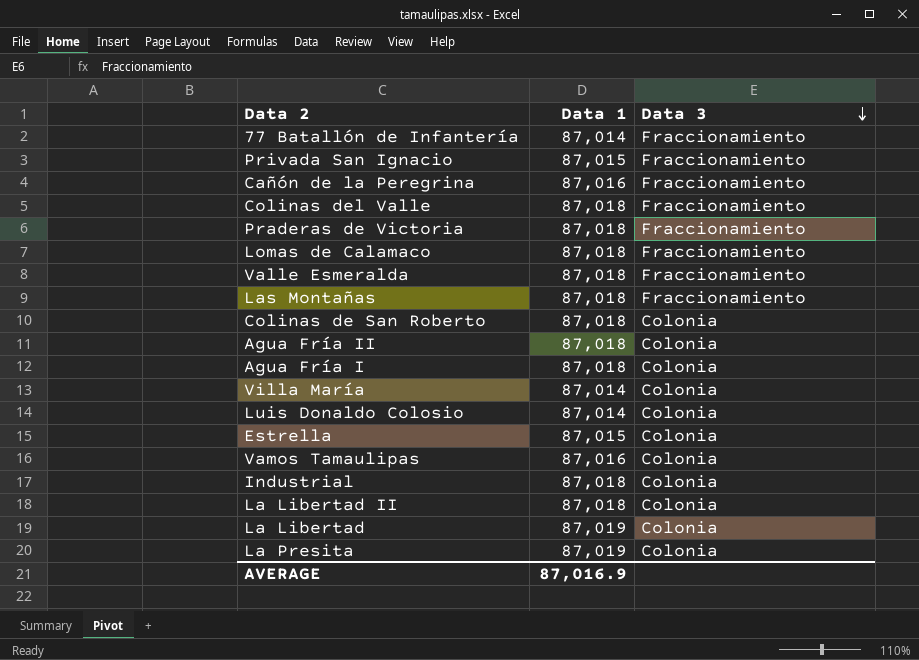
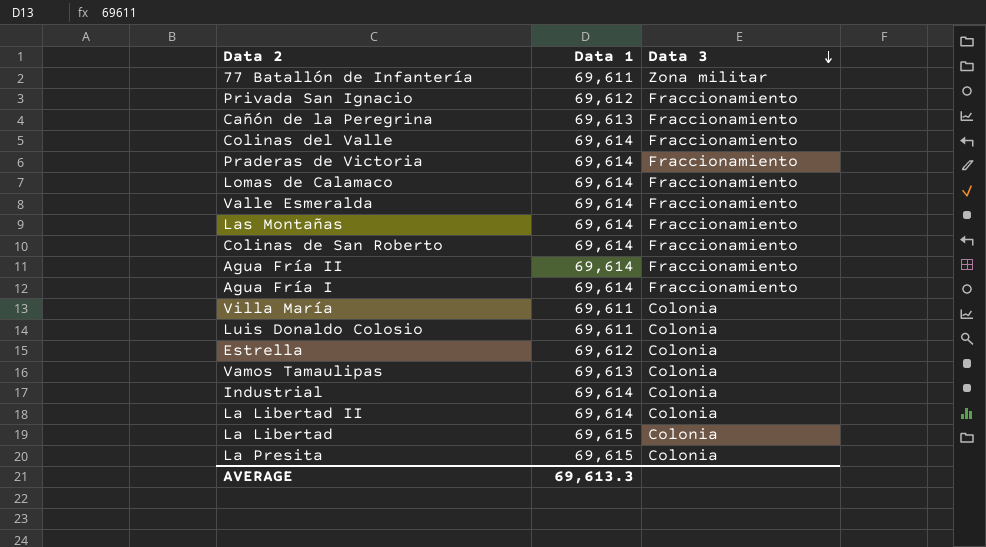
77 Batallón de Infantería | Data 1: 87,014 -> 69,611
77 Batallón de Infantería | Data 3: Fraccionamiento -> Zona militar
Privada San Ignacio | Data 1: 87,015 -> 69,612
Cañón de la Peregrina | Data 1: 87,016 -> 69,613
Colinas del Valle | Data 1: 87,018 -> 69,614
Praderas de Victoria | Data 1: 87,018 -> 69,614
Lomas de Calamaco | Data 1: 87,018 -> 69,614
Valle Esmeralda | Data 1: 87,018 -> 69,614
Las Montañas | Data 1: 87,018 -> 69,614
Colinas de San Roberto | Data 1: 87,018 -> 69,614
Colinas de San Roberto | Data 3: Colonia -> Fraccionamiento
Agua Fría II | Data 1: 87,018 -> 69,614
Agua Fría II | Data 3: Colonia -> Fraccionamiento
Agua Fría I | Data 1: 87,018 -> 69,614
Agua Fría I | Data 3: Colonia -> Fraccionamiento
Villa María | Data 1: 87,014 -> 69,611
Luis Donaldo Colosio | Data 1: 87,014 -> 69,611
Estrella | Data 1: 87,015 -> 69,612
Vamos Tamaulipas | Data 1: 87,016 -> 69,613
Industrial | Data 1: 87,018 -> 69,614
La Libertad II | Data 1: 87,018 -> 69,614
La Libertad | Data 1: 87,019 -> 69,615
La Presita | Data 1: 87,019 -> 69,615
AVERAGE | Data 1: 87,016.9 -> 69,613.3

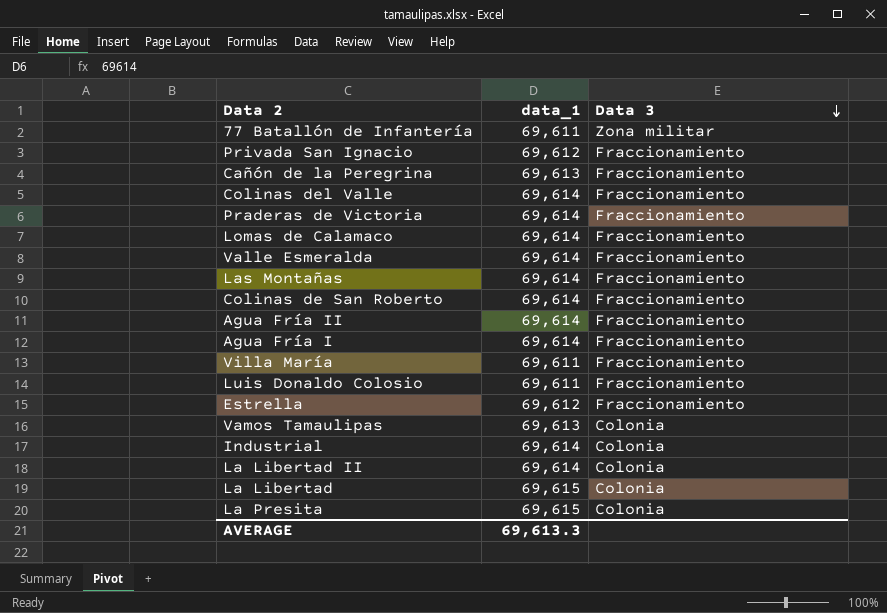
column name: Data 1 -> data_1
Villa María | Data 3: Colonia -> Fraccionamiento
Luis Donaldo Colosio | Data 3: Colonia -> Fraccionamiento
Estrella | Data 3: Colonia -> Fraccionamiento

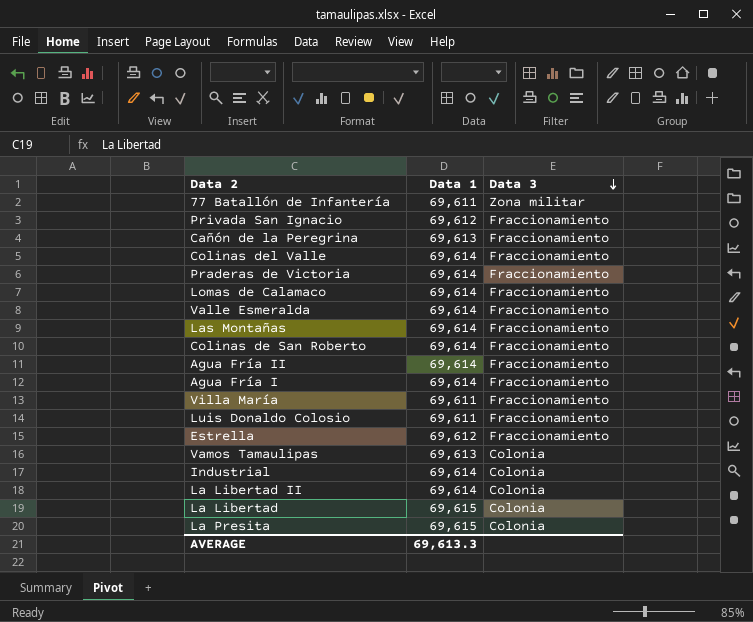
column name: data_1 -> Data 1

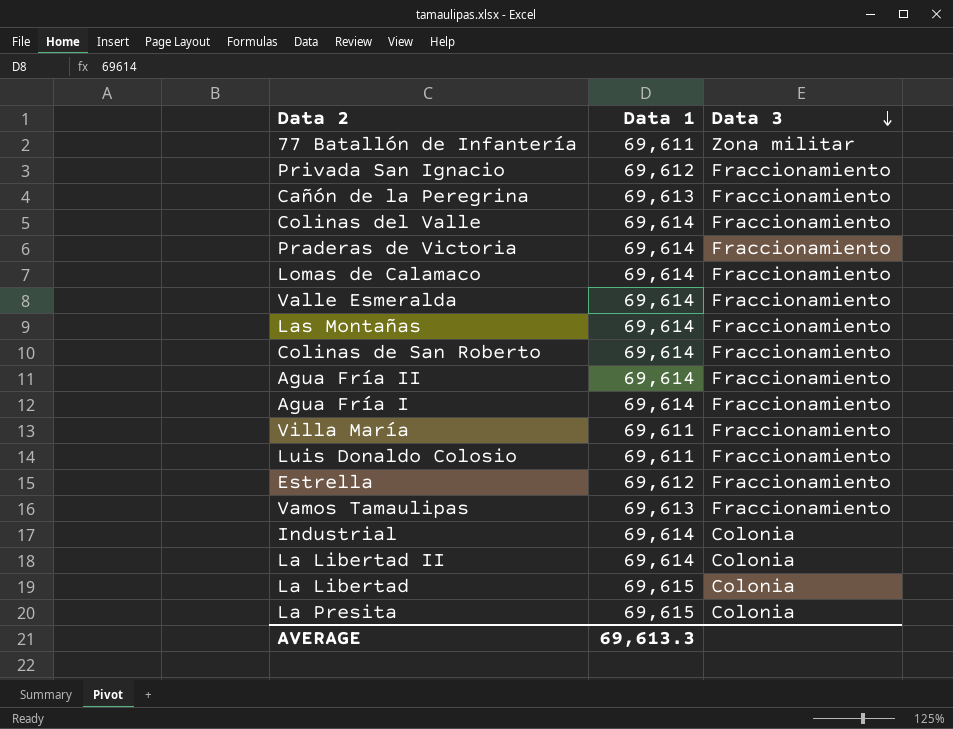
Vamos Tamaulipas | Data 3: Colonia -> Fraccionamiento

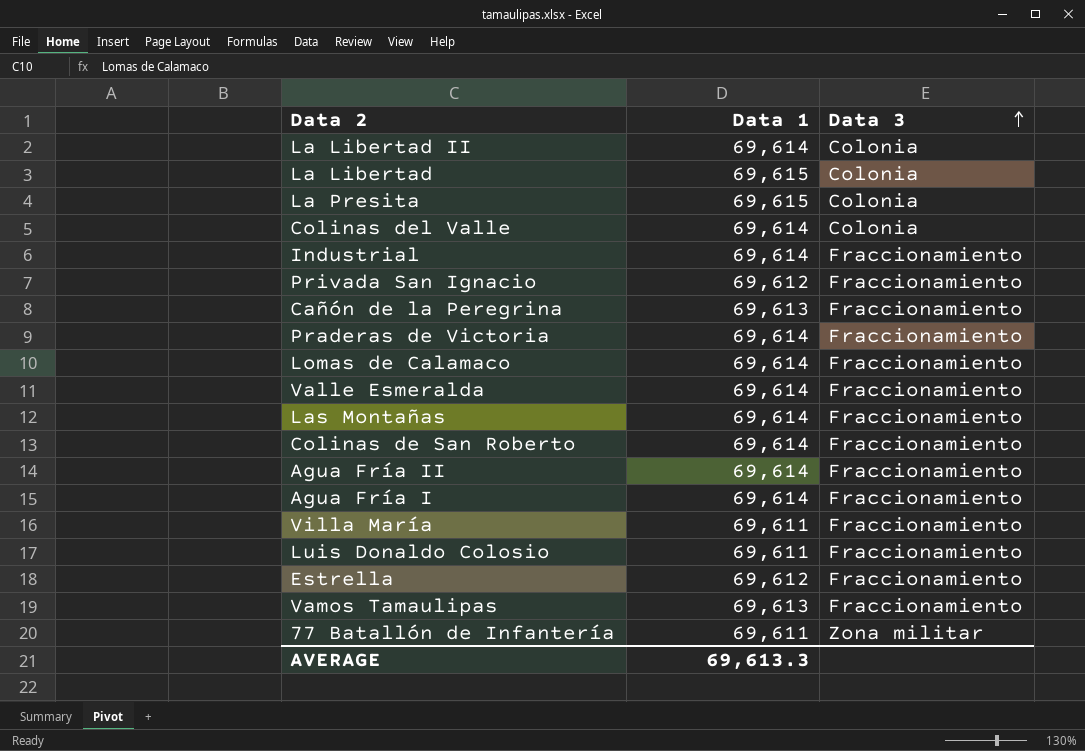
row order: Data 3 descending -> Data 3 ascending
Colinas del Valle | Data 3: Fraccionamiento -> Colonia
Industrial | Data 3: Colonia -> Fraccionamiento

